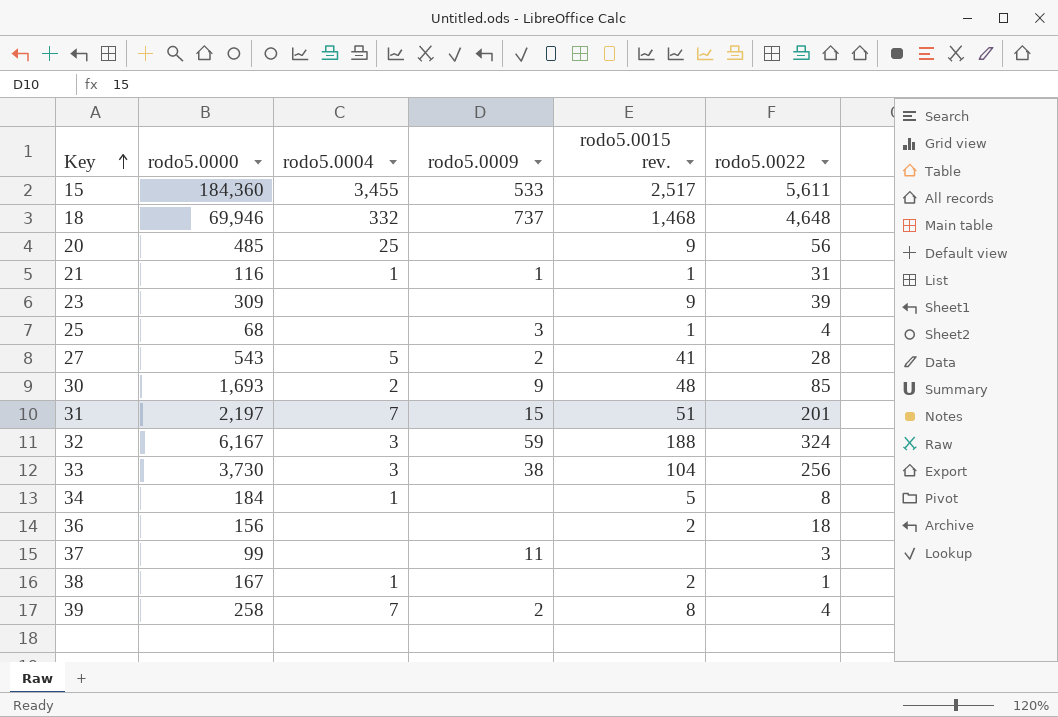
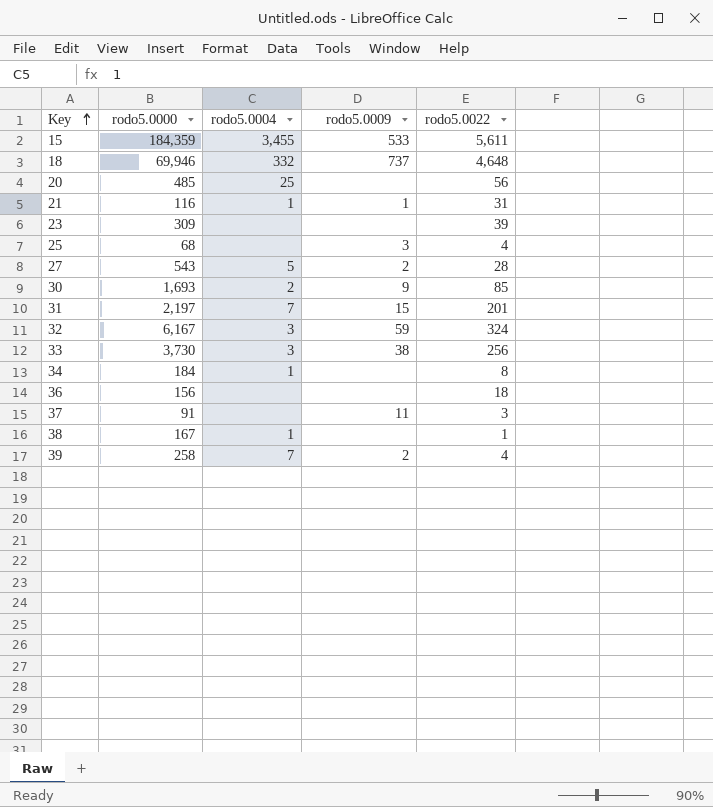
column rodo5.0015 rev. | position: 5 -> none
15 | rodo5.0000: 184,360 -> 184,359
37 | rodo5.0000: 99 -> 91

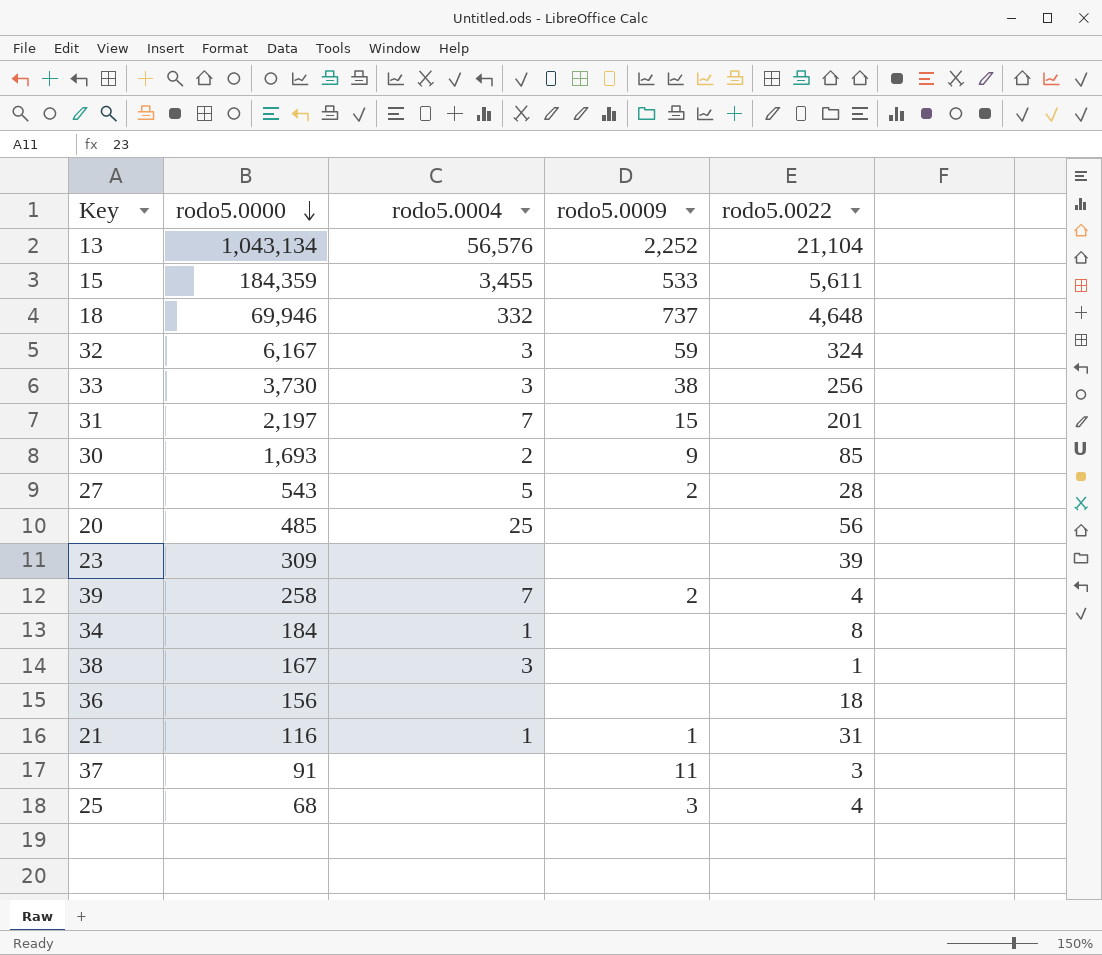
row order: Key ascending -> rodo5.0000 descending
row 13: none -> 1,043,134 | 56,576 | 2,252 | 21,104
38 | rodo5.0004: 1 -> 3

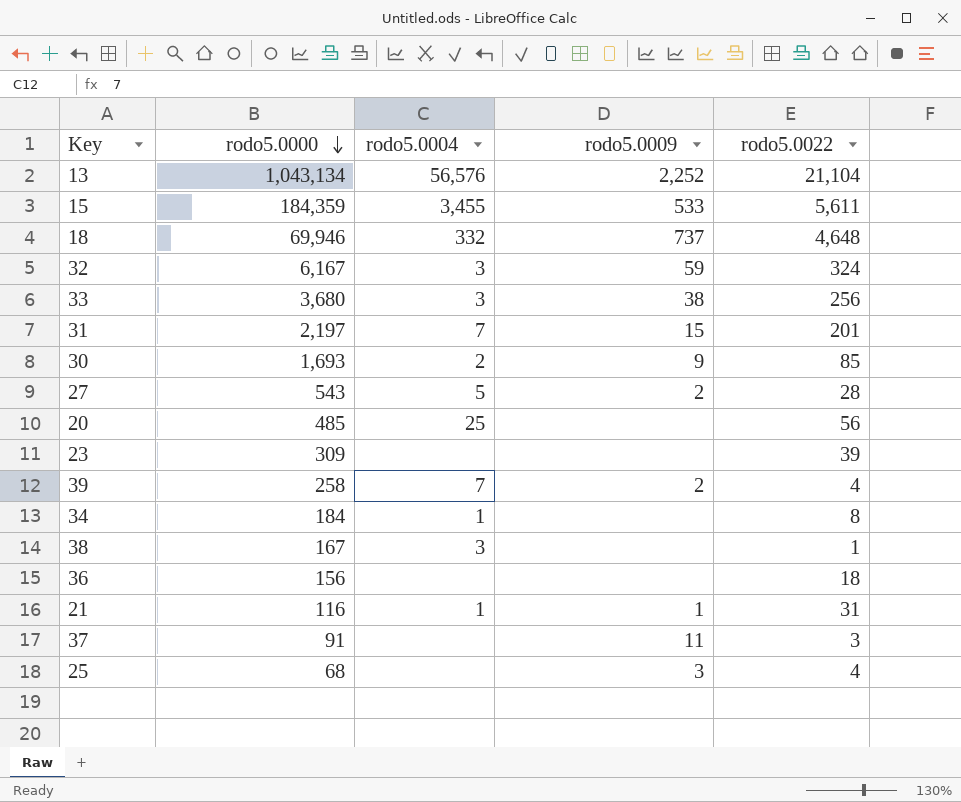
33 | rodo5.0000: 3,730 -> 3,680

